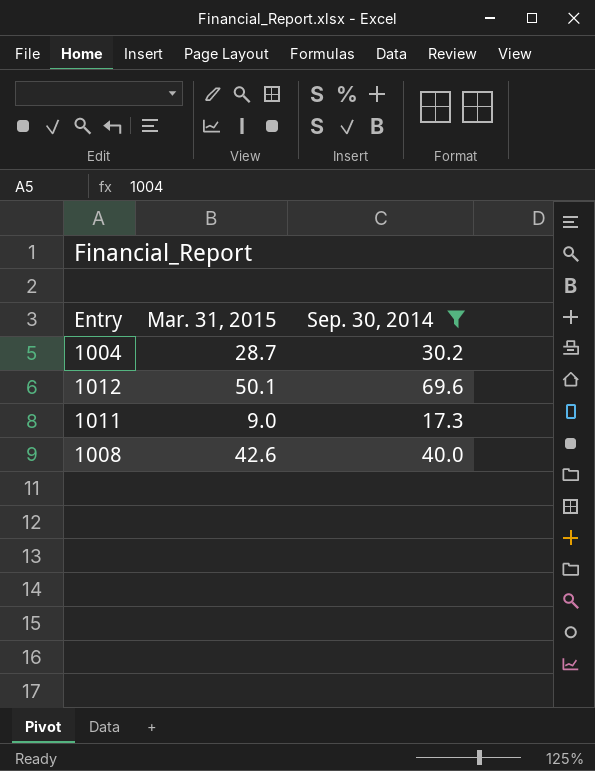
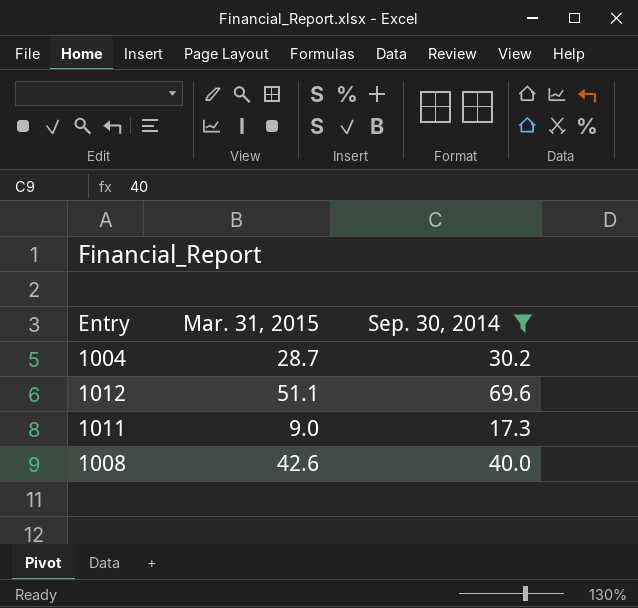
1012 | Mar. 31, 2015: 50.1 -> 51.1

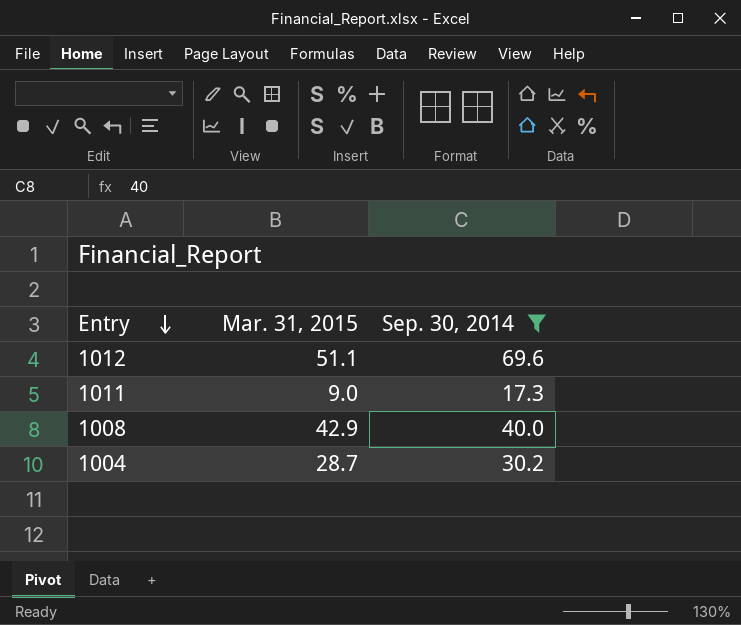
row order: none -> Entry descending
1008 | Mar. 31, 2015: 42.6 -> 42.9

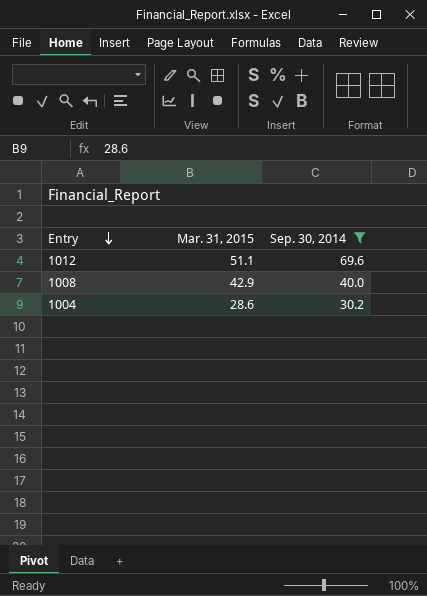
row 1011: 9.0 | 17.3 -> none
1004 | Mar. 31, 2015: 28.7 -> 28.6

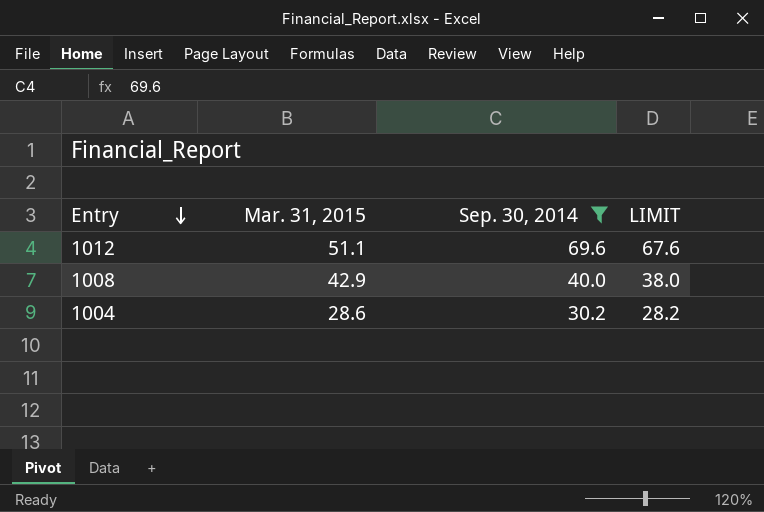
column LIMIT | formula: none -> [Sep. 30, 2014] - 2

